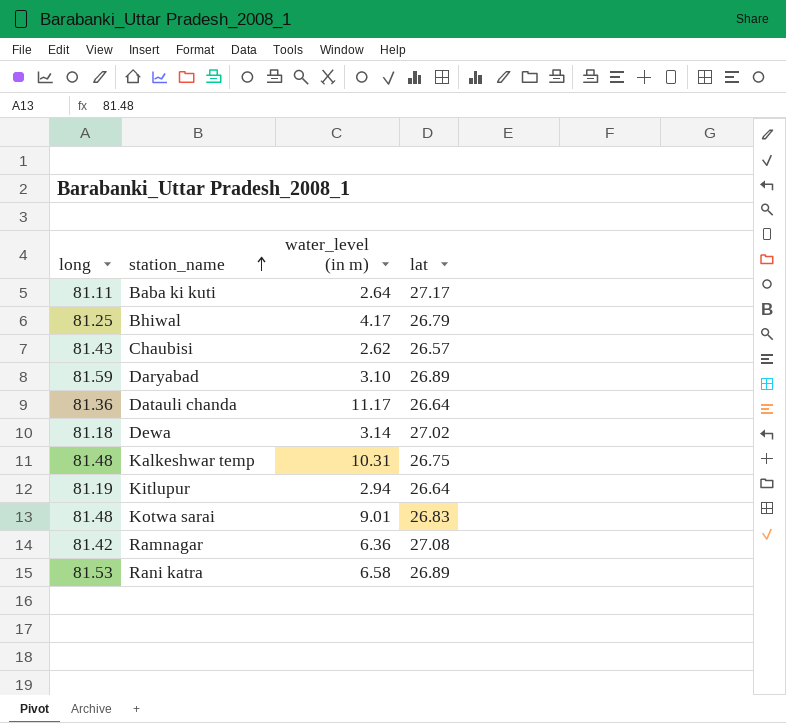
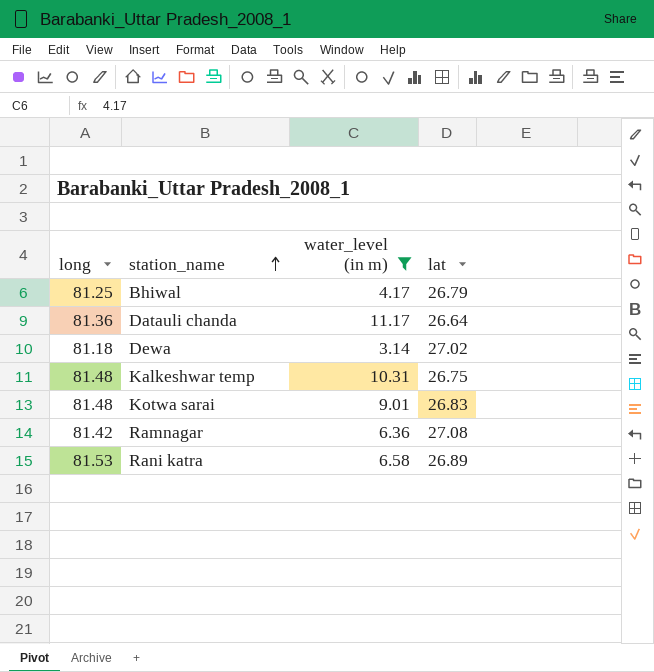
filter: none -> water_level (in m) >= 3.14

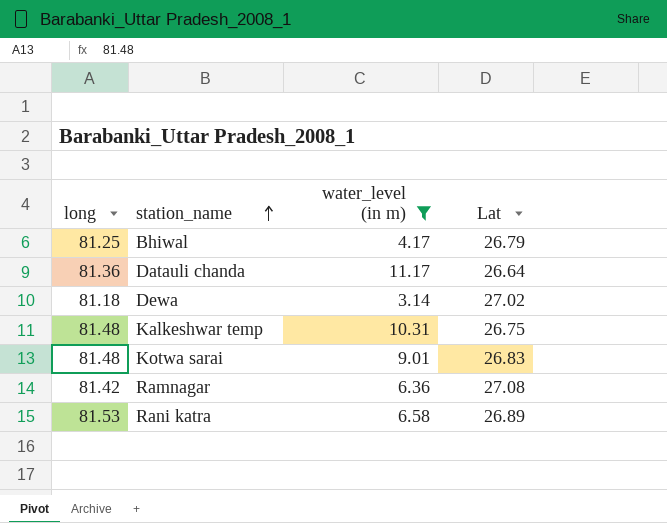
column name: lat -> Lat

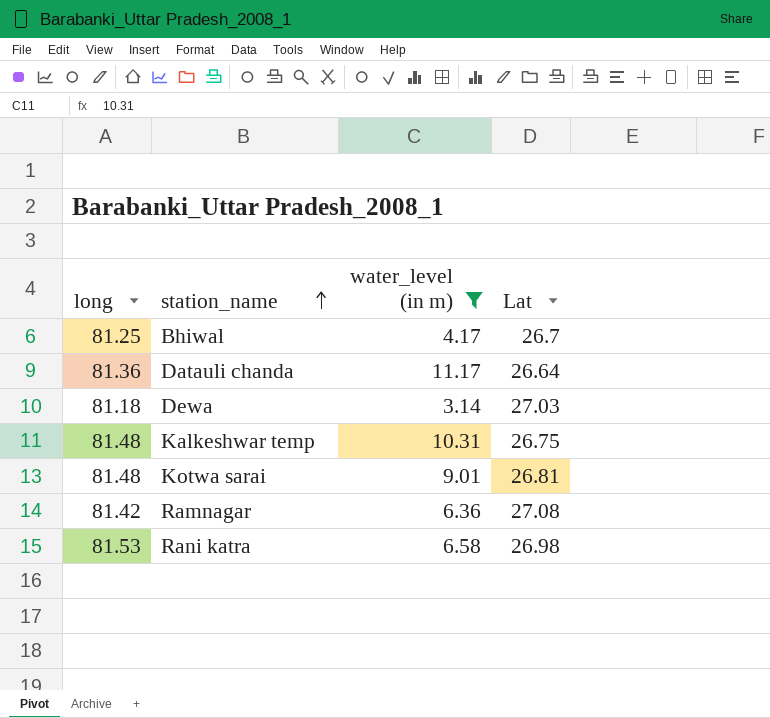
Bhiwal | Lat: 26.79 -> 26.7
Dewa | Lat: 27.02 -> 27.03
Kotwa sarai | Lat: 26.83 -> 26.81
Rani katra | Lat: 26.89 -> 26.98

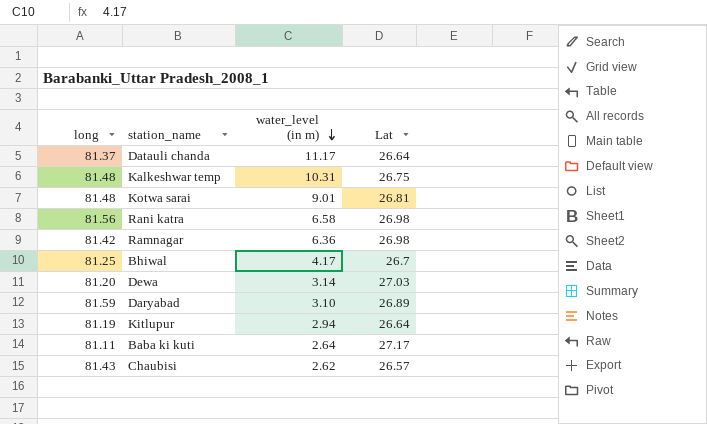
filter: water_level (in m) >= 3.14 -> none
row order: station_name ascending -> water_level (in m) descending
Datauli chanda | long: 81.36 -> 81.37
Rani katra | long: 81.53 -> 81.56
Ramnagar | Lat: 27.08 -> 26.98
Dewa | long: 81.18 -> 81.20

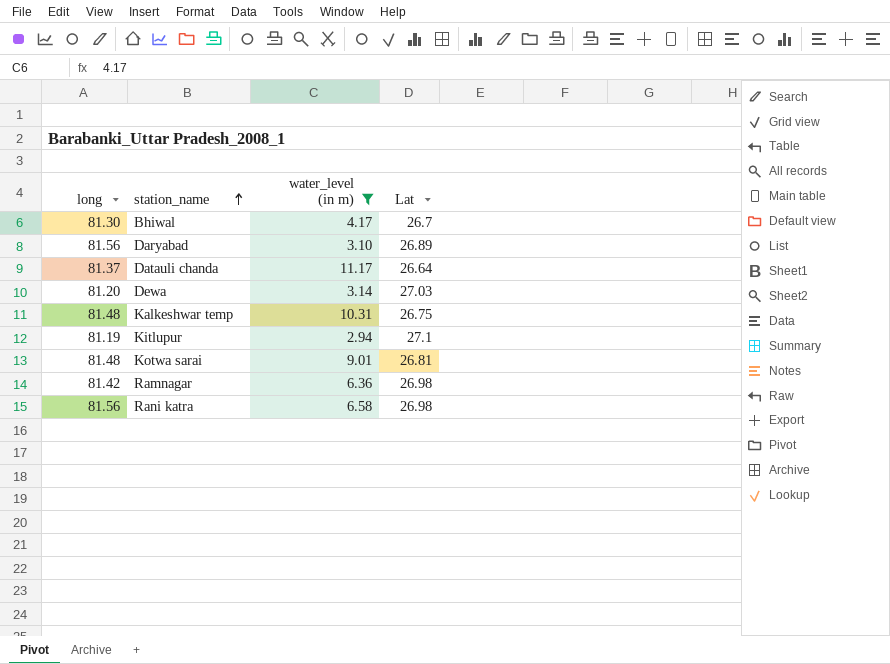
filter: none -> water_level (in m) >= 2.94
row order: water_level (in m) descending -> station_name ascending
Bhiwal | long: 81.25 -> 81.30
Daryabad | long: 81.59 -> 81.56
Kitlupur | Lat: 26.64 -> 27.1

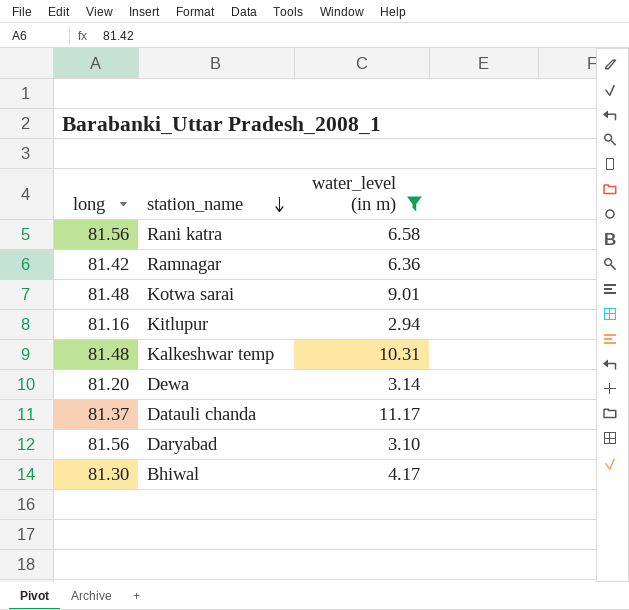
row order: station_name ascending -> station_name descending
column Lat | position: 4 -> none
Kitlupur | long: 81.19 -> 81.16

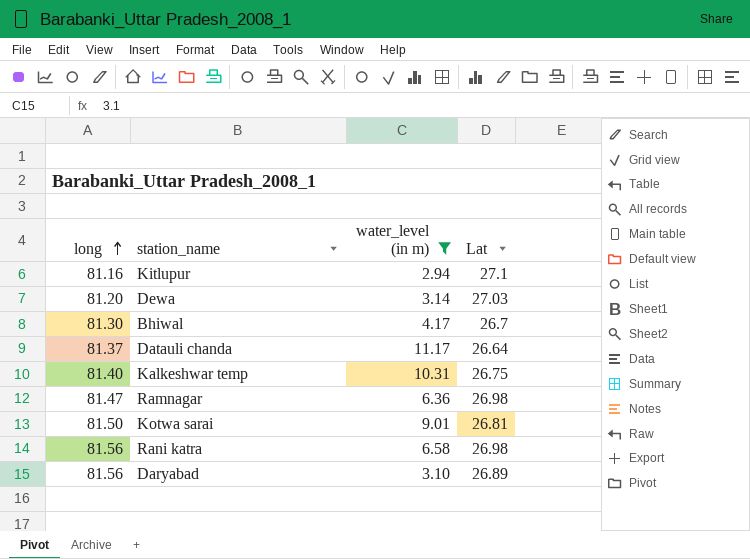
row order: station_name descending -> long ascending
column Lat | position: none -> 4
Kalkeshwar temp | long: 81.48 -> 81.40
Ramnagar | long: 81.42 -> 81.47
Kotwa sarai | long: 81.48 -> 81.50

